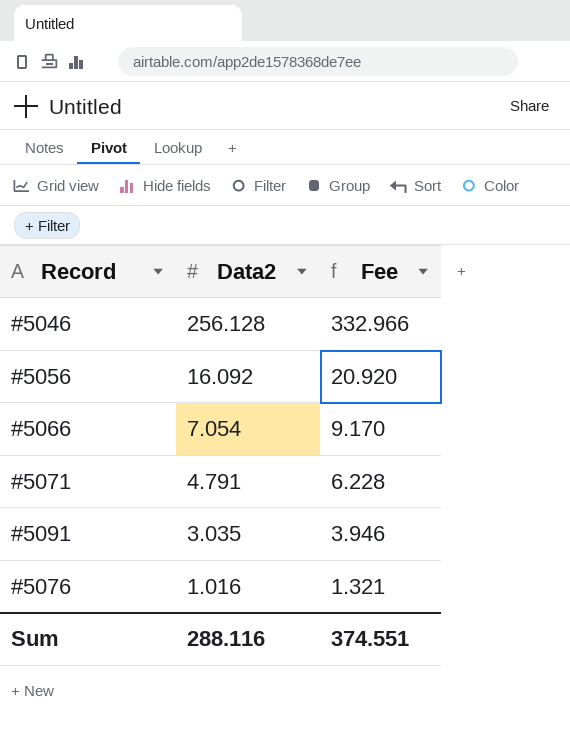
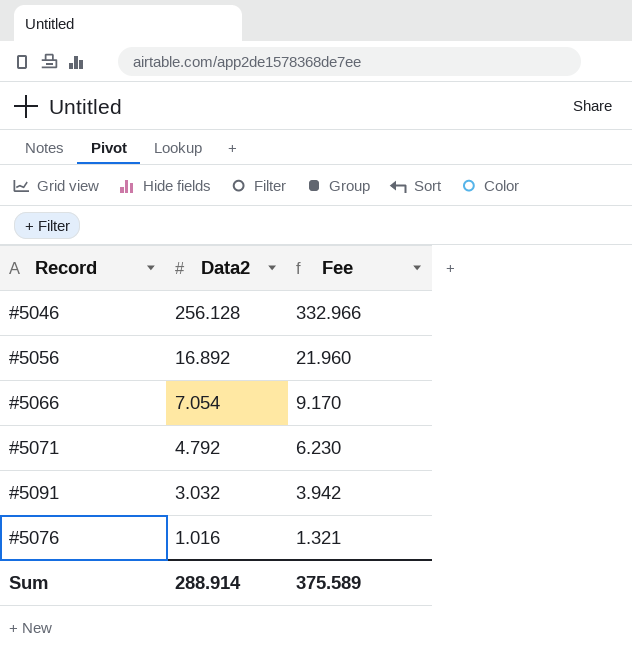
#5056 | Data2: 16.092 -> 16.892
#5056 | Fee: 20.920 -> 21.960
#5071 | Data2: 4.791 -> 4.792
#5071 | Fee: 6.228 -> 6.230
#5091 | Data2: 3.035 -> 3.032
#5091 | Fee: 3.946 -> 3.942
Sum | Data2: 288.116 -> 288.914
Sum | Fee: 374.551 -> 375.589

